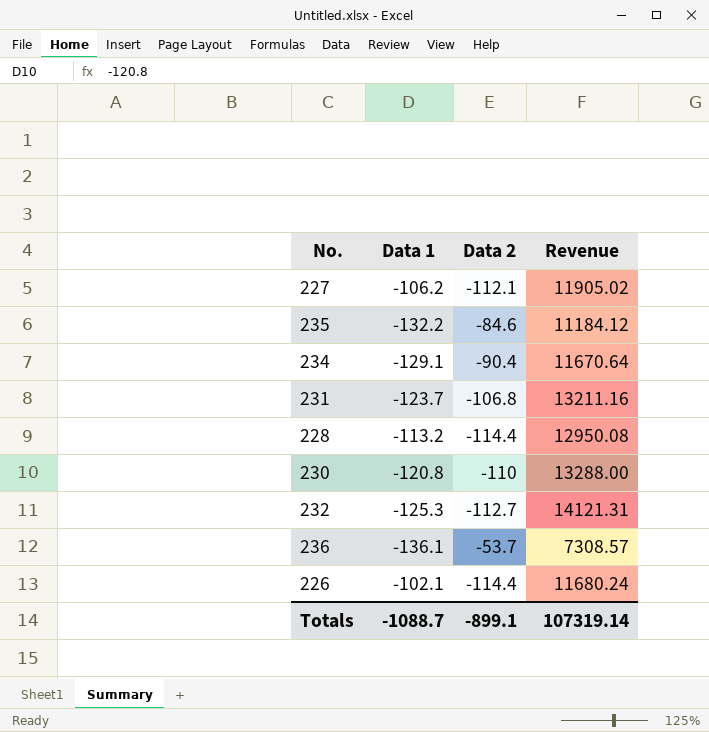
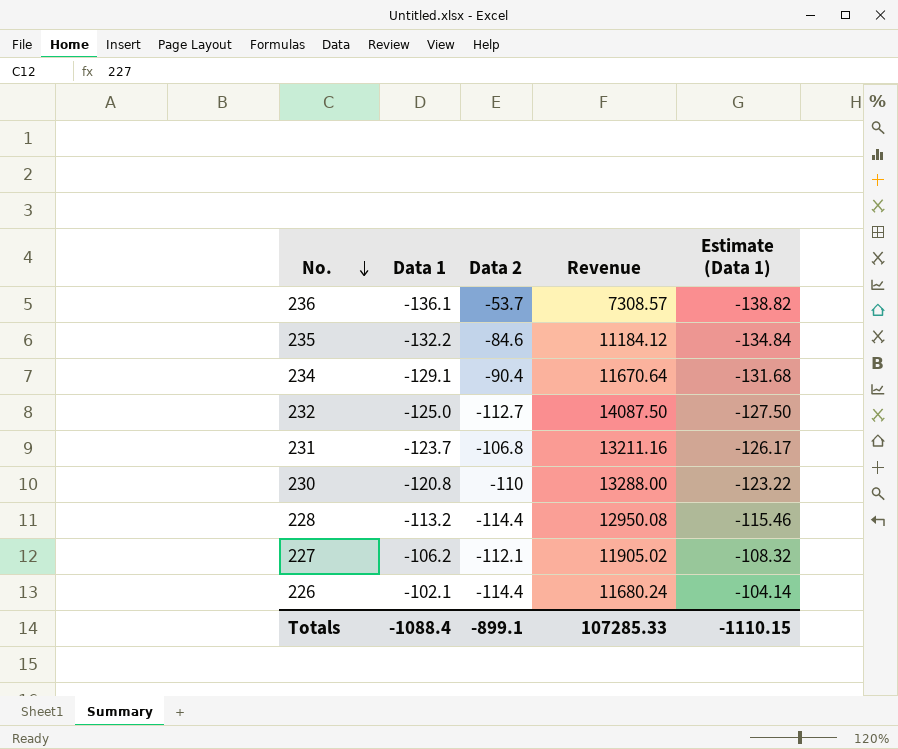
row order: none -> No. descending
column Estimate (Data 1) | formula: none -> [Data 1] * 1.02
232 | Data 1: -125.3 -> -125.0
232 | Revenue: 14121.31 -> 14087.50
Totals | Data 1: -1088.7 -> -1088.4
Totals | Revenue: 107319.14 -> 107285.33

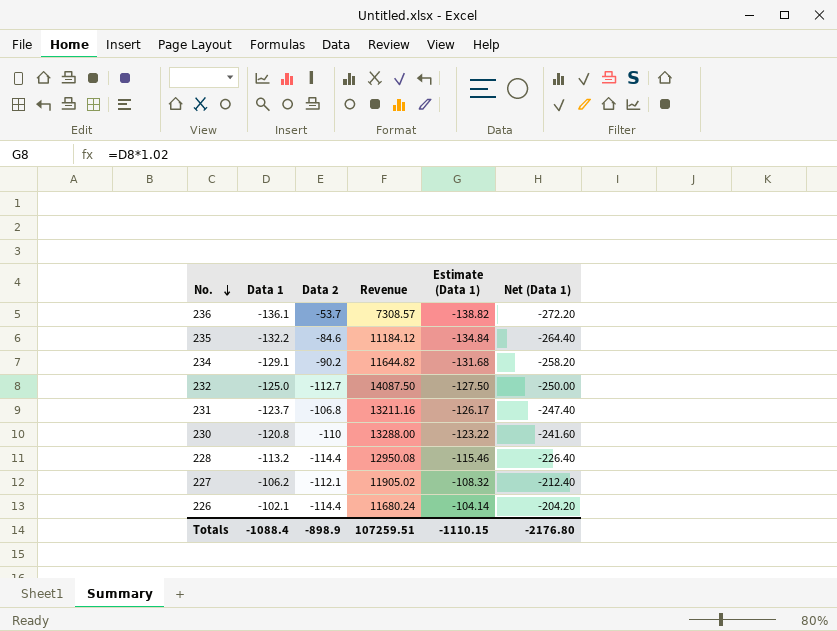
column Net (Data 1) | formula: none -> [Data 1] * 2
234 | Data 2: -90.4 -> -90.2
234 | Revenue: 11670.64 -> 11644.82
Totals | Data 2: -899.1 -> -898.9
Totals | Revenue: 107285.33 -> 107259.51

